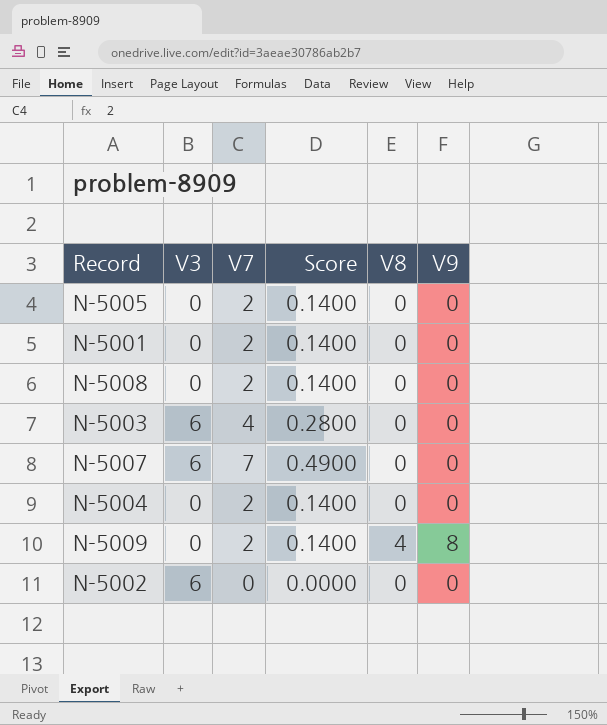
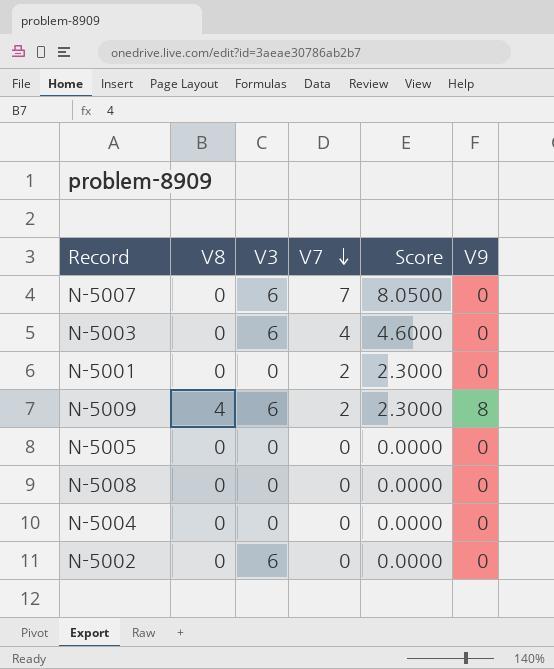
row order: none -> V7 descending
column V8 | position: 5 -> 2
column Score | formula: [V7] * 0.07 -> [V7] * 1.15
N-5009 | V3: 0 -> 6
N-5005 | V7: 2 -> 0
N-5008 | V7: 2 -> 0
N-5004 | V7: 2 -> 0

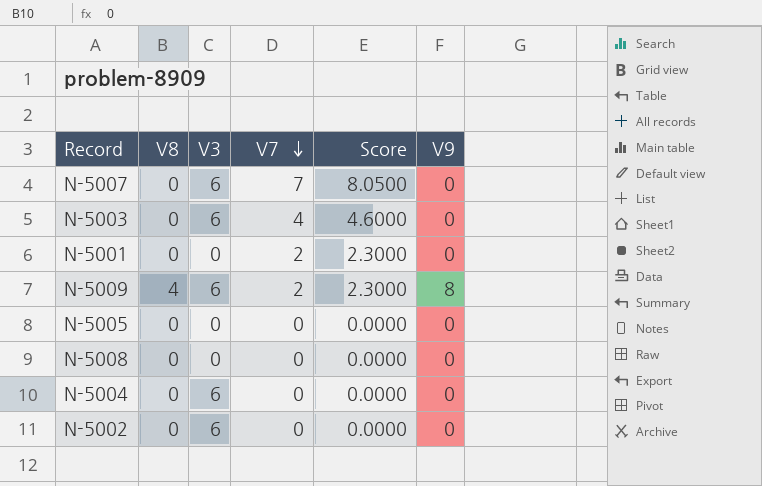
N-5004 | V3: 0 -> 6

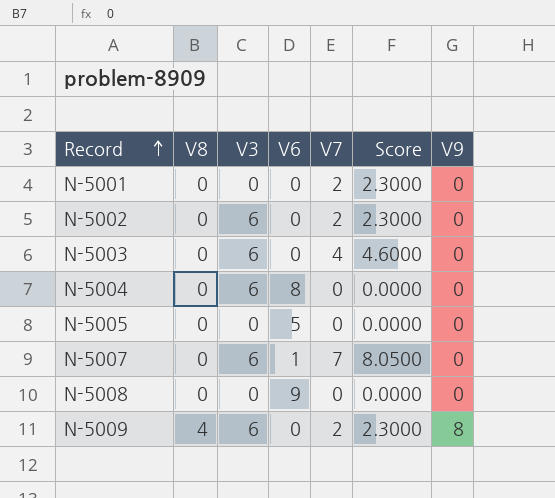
row order: V7 descending -> Record ascending
column V6 | position: none -> 4
N-5002 | V7: 0 -> 2
N-5002 | Score: 0.0000 -> 2.3000

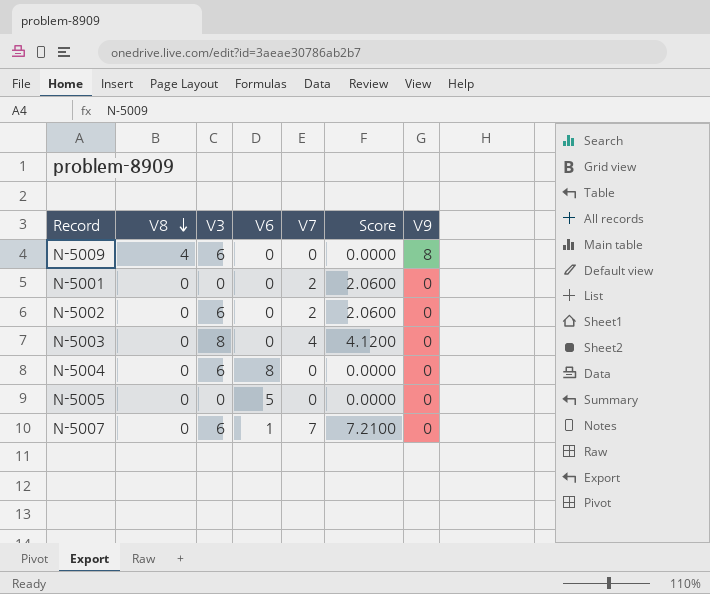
row order: Record ascending -> V8 descending
column Score | formula: [V7] * 1.15 -> [V7] * 1.03
row N-5008: 0 | 0 | 9 | 0 | 0.0000 | 0 -> none
N-5009 | V7: 2 -> 0
N-5003 | V3: 6 -> 8

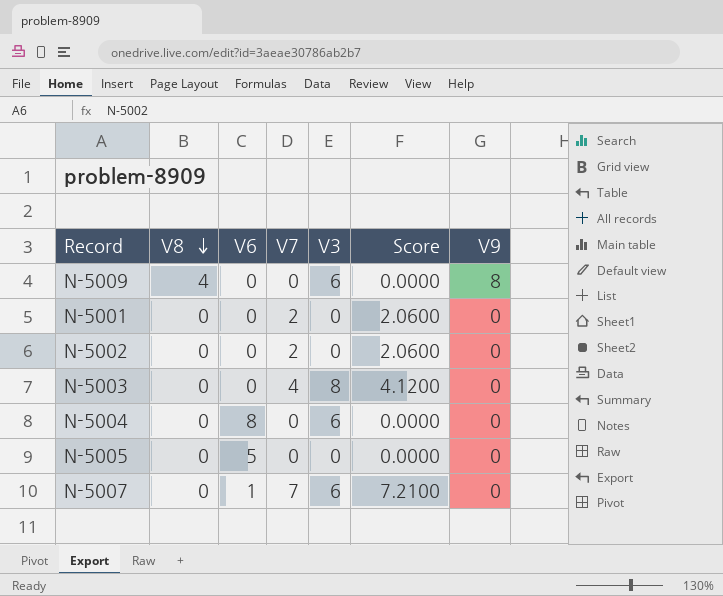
column V3 | position: 3 -> 5
N-5002 | V3: 6 -> 0

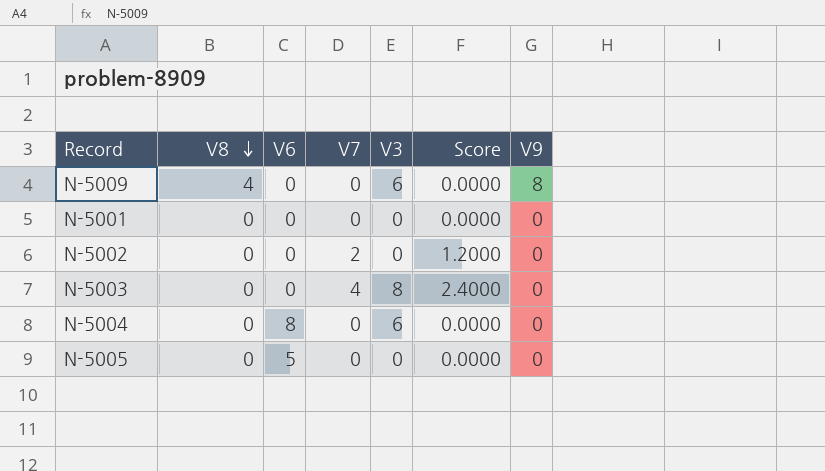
column Score | formula: [V7] * 1.03 -> [V7] * 0.6
row N-5007: 0 | 1 | 7 | 6 | 7.2100 | 0 -> none
N-5001 | V7: 2 -> 0

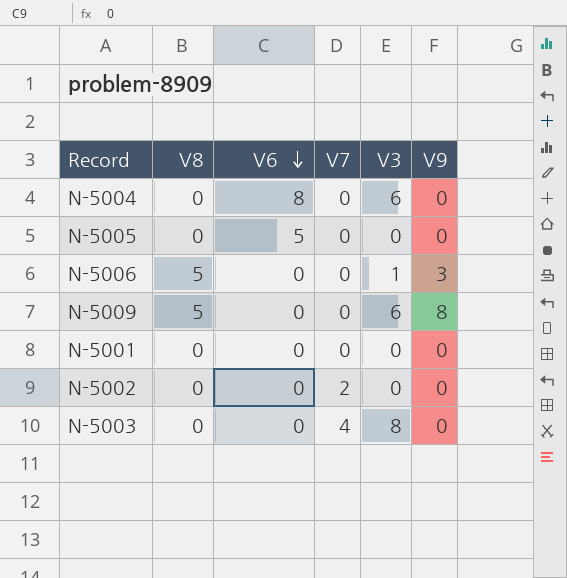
row order: V8 descending -> V6 descending
column Score | formula: [V7] * 0.6 -> none
row N-5006: none -> 5 | 0 | 0 | 1 | 3
N-5009 | V8: 4 -> 5

